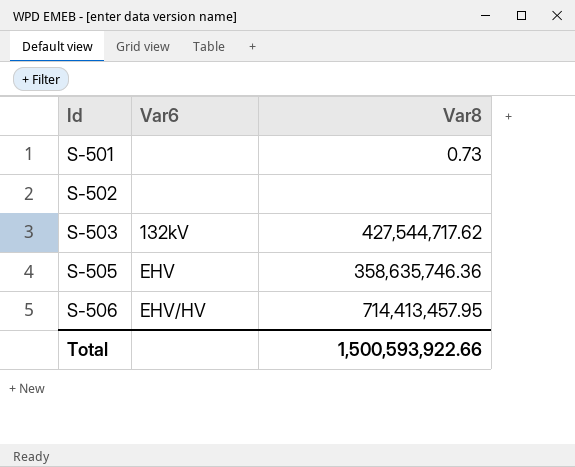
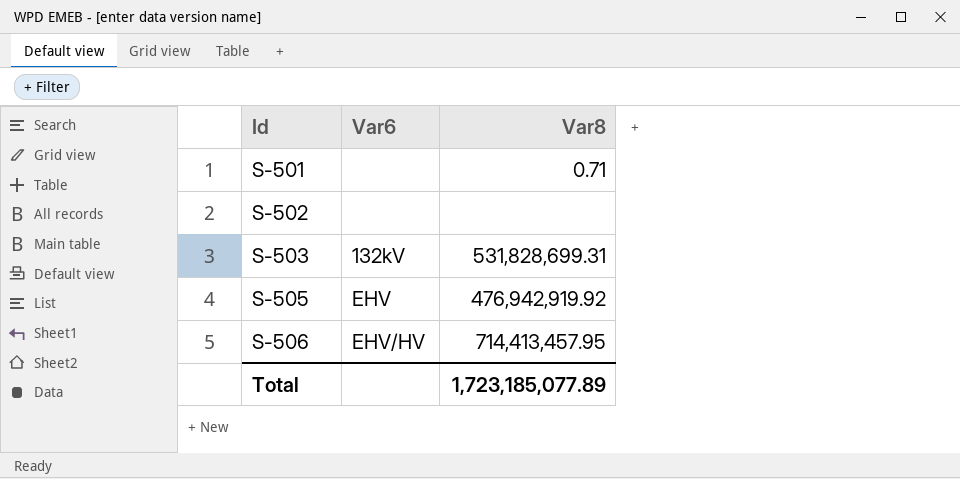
S-501 | Var8: 0.73 -> 0.71
S-503 | Var8: 427,544,717.62 -> 531,828,699.31
S-505 | Var8: 358,635,746.36 -> 476,942,919.92
Total | Var8: 1,500,593,922.66 -> 1,723,185,077.89

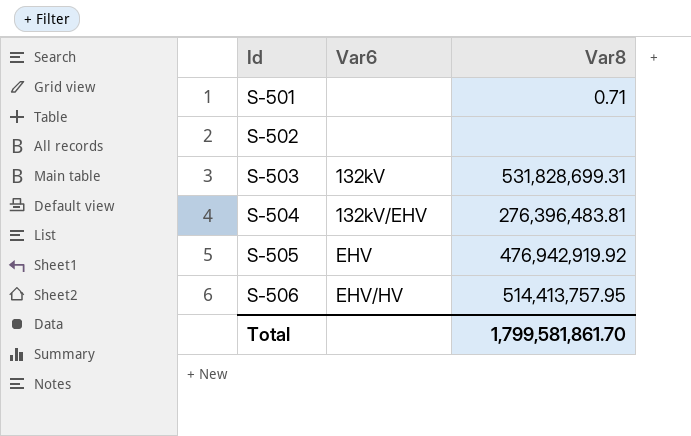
row S-504: none -> 132kV/EHV | 276,396,483.81
S-506 | Var8: 714,413,457.95 -> 514,413,757.95
Total | Var8: 1,723,185,077.89 -> 1,799,581,861.70

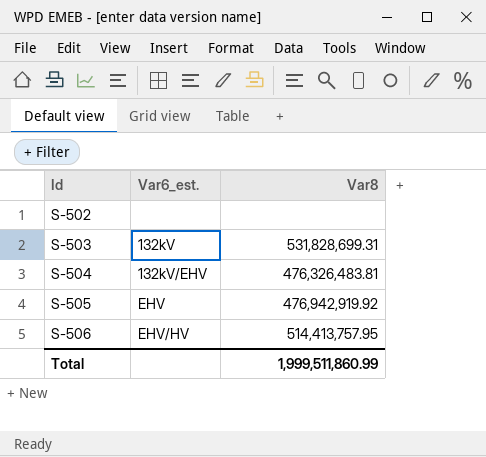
column name: Var6 -> Var6_est.
row S-501: none | 0.71 -> none
S-504 | Var8: 276,396,483.81 -> 476,326,483.81
Total | Var8: 1,799,581,861.70 -> 1,999,511,860.99

